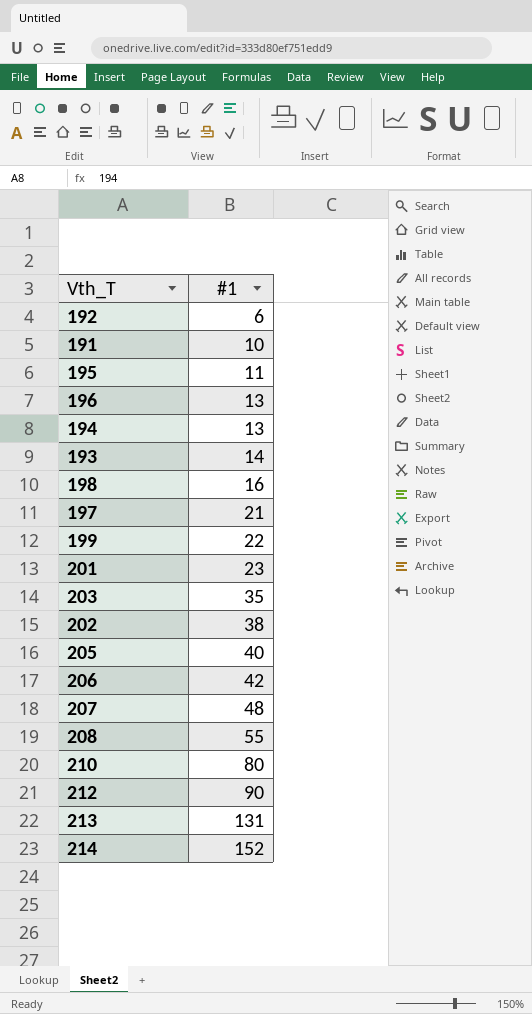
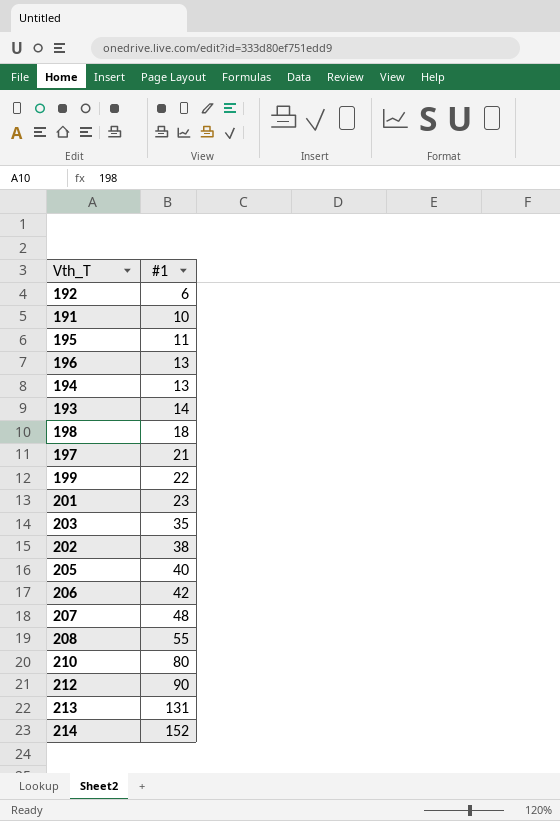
198 | #1: 16 -> 18

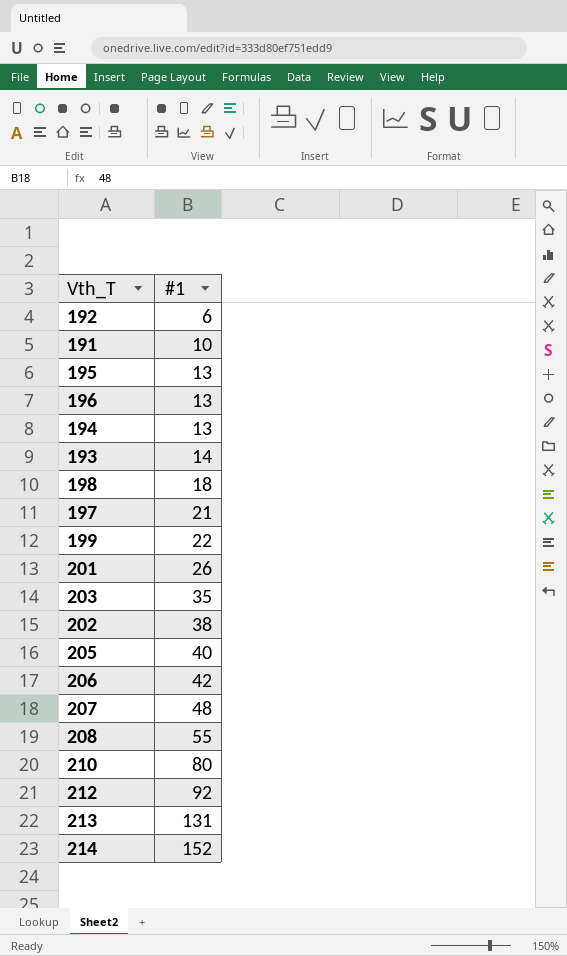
195 | #1: 11 -> 13
201 | #1: 23 -> 26
212 | #1: 90 -> 92

